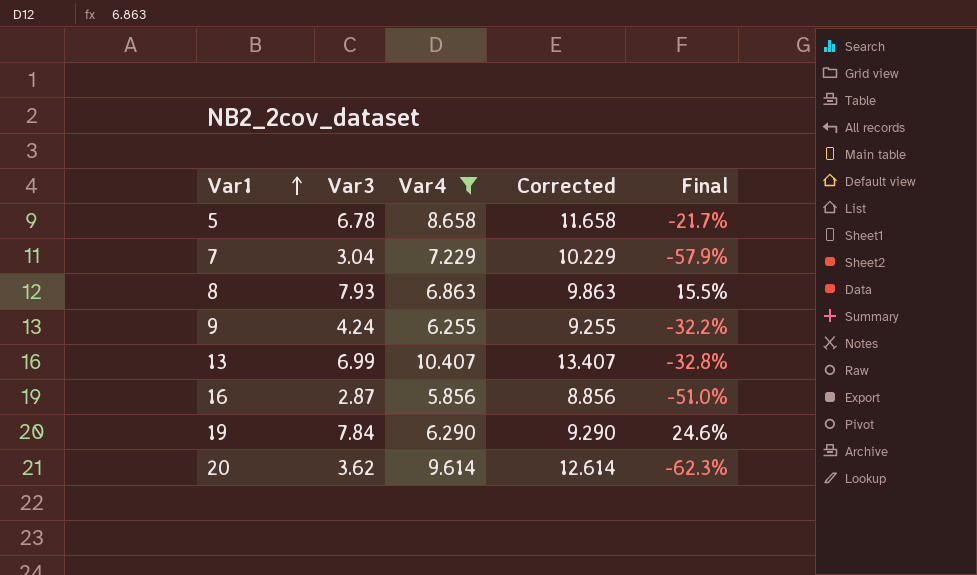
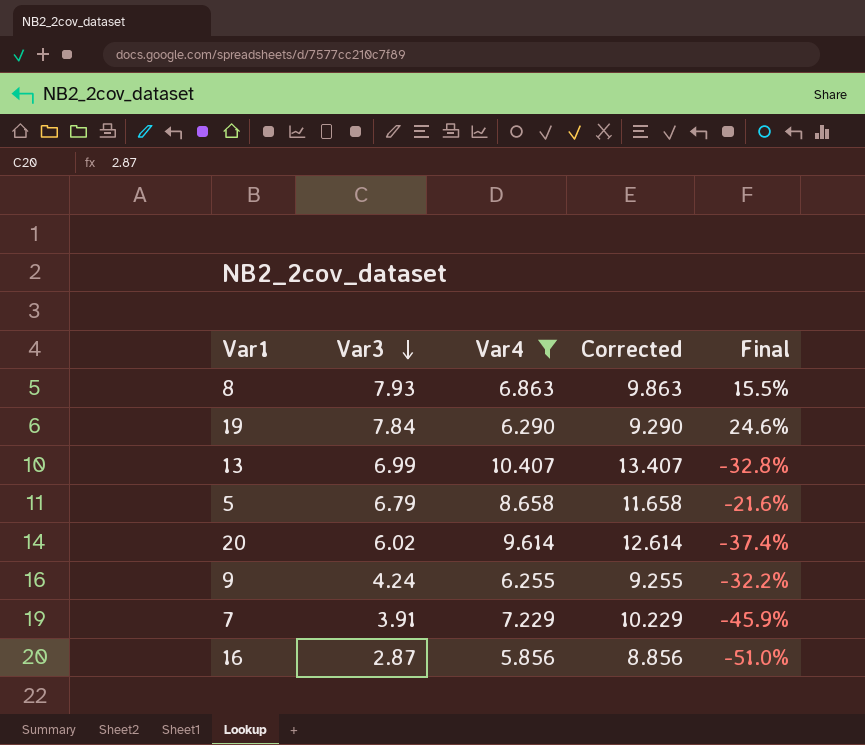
row order: Var1 ascending -> Var3 descending
5 | Var3: 6.78 -> 6.79
5 | Final: -21.7% -> -21.6%
20 | Var3: 3.62 -> 6.02
20 | Final: -62.3% -> -37.4%
7 | Var3: 3.04 -> 3.91
7 | Final: -57.9% -> -45.9%

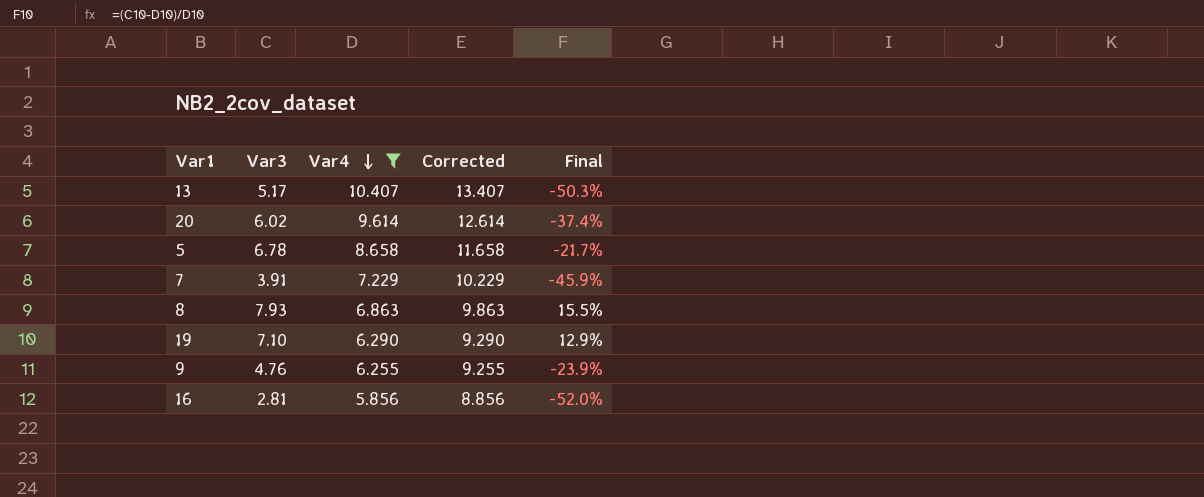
row order: Var3 descending -> Var4 descending
13 | Var3: 6.99 -> 5.17
13 | Final: -32.8% -> -50.3%
5 | Var3: 6.79 -> 6.78
5 | Final: -21.6% -> -21.7%
19 | Var3: 7.84 -> 7.10
19 | Final: 24.6% -> 12.9%
9 | Var3: 4.24 -> 4.76
9 | Final: -32.2% -> -23.9%
16 | Var3: 2.87 -> 2.81
16 | Final: -51.0% -> -52.0%

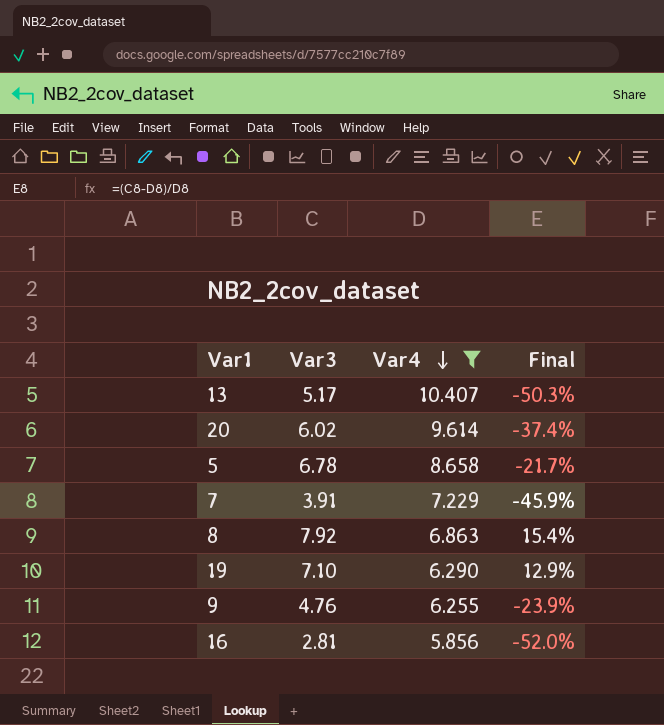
column Corrected | formula: [Var4] + 3 -> none
8 | Var3: 7.93 -> 7.92
8 | Final: 15.5% -> 15.4%

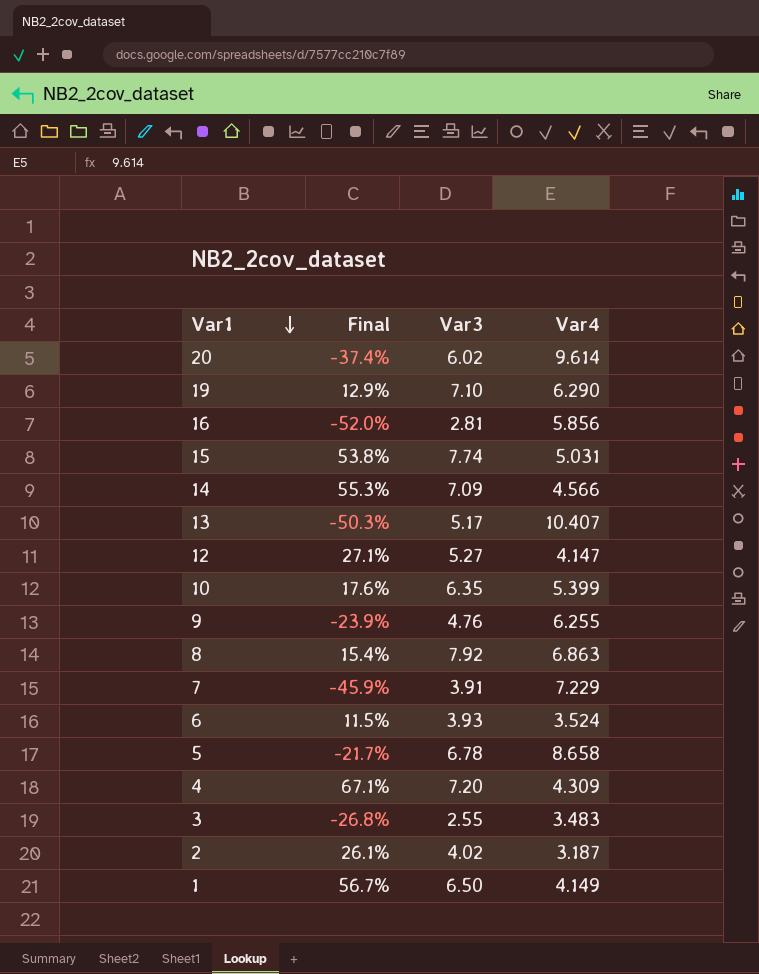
filter: Var4 >= 5.856 -> none
row order: Var4 descending -> Var1 descending
column Final | position: 4 -> 2

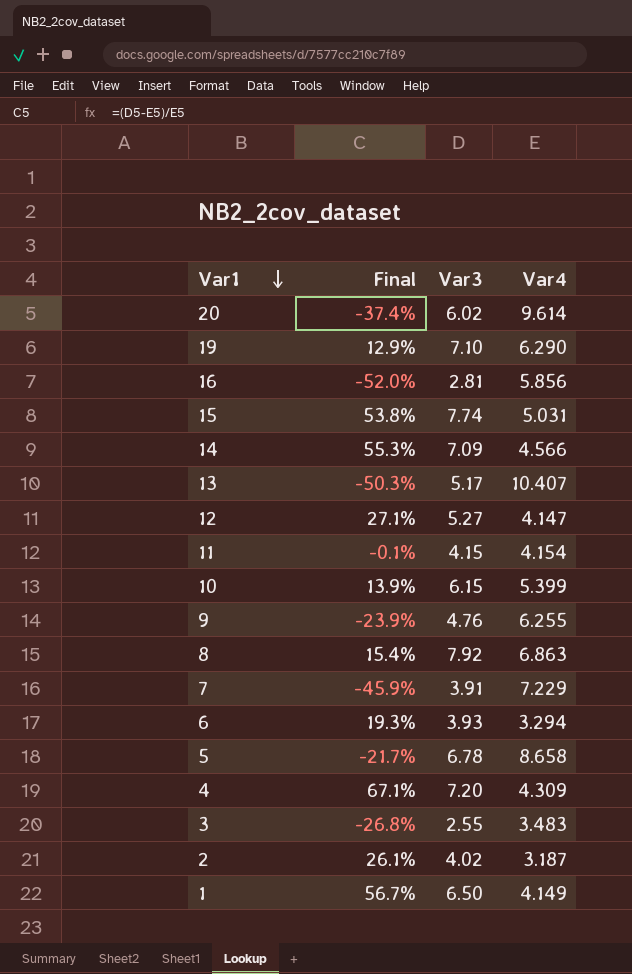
row 11: none -> -0.1% | 4.15 | 4.154
10 | Final: 17.6% -> 13.9%
10 | Var3: 6.35 -> 6.15
6 | Final: 11.5% -> 19.3%
6 | Var4: 3.524 -> 3.294

